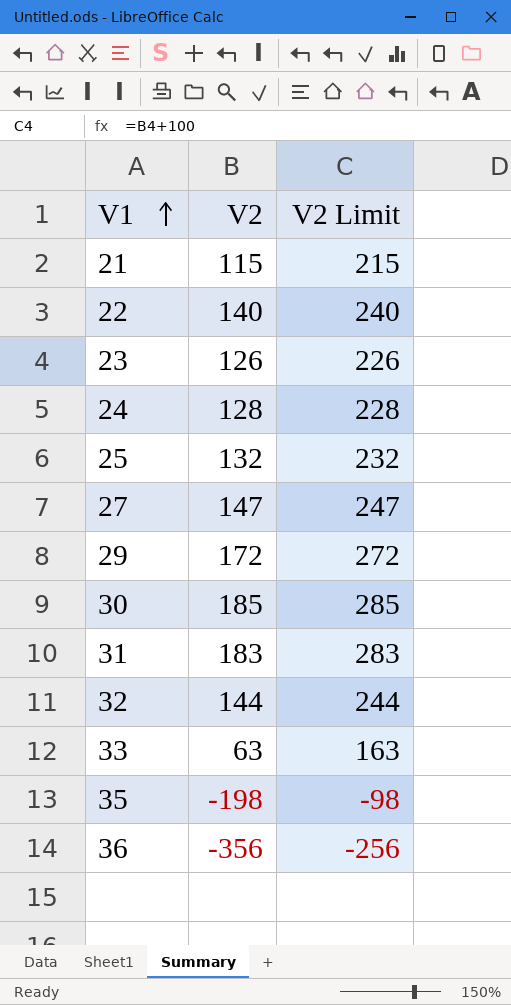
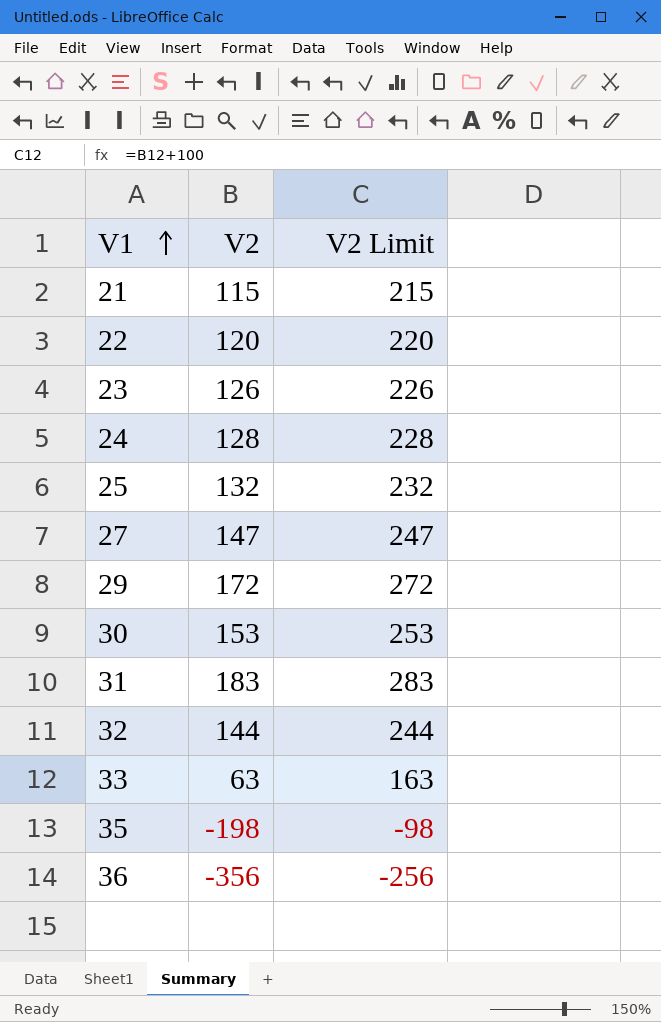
22 | V2: 140 -> 120
22 | V2 Limit: 240 -> 220
30 | V2: 185 -> 153
30 | V2 Limit: 285 -> 253

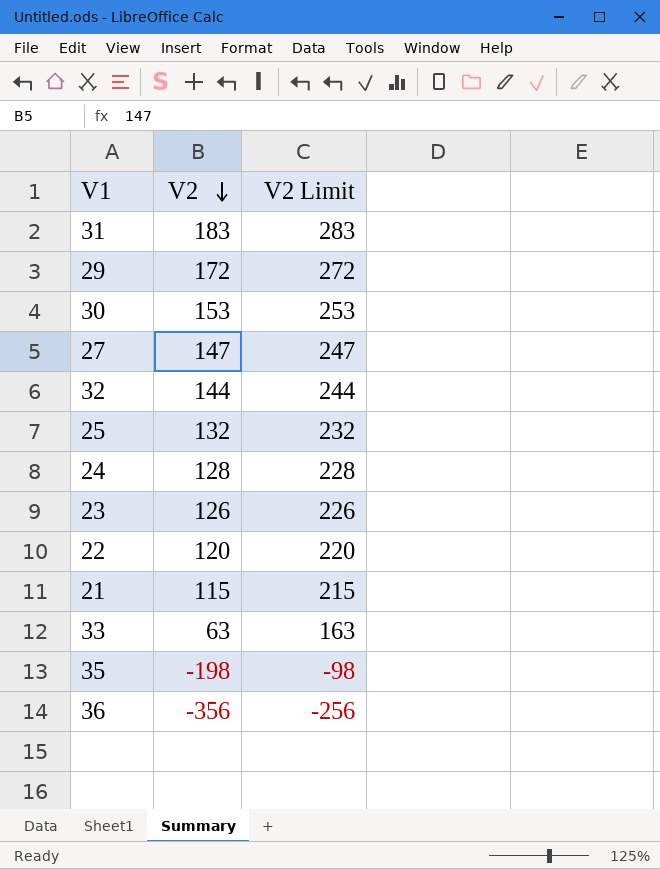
row order: V1 ascending -> V2 descending

